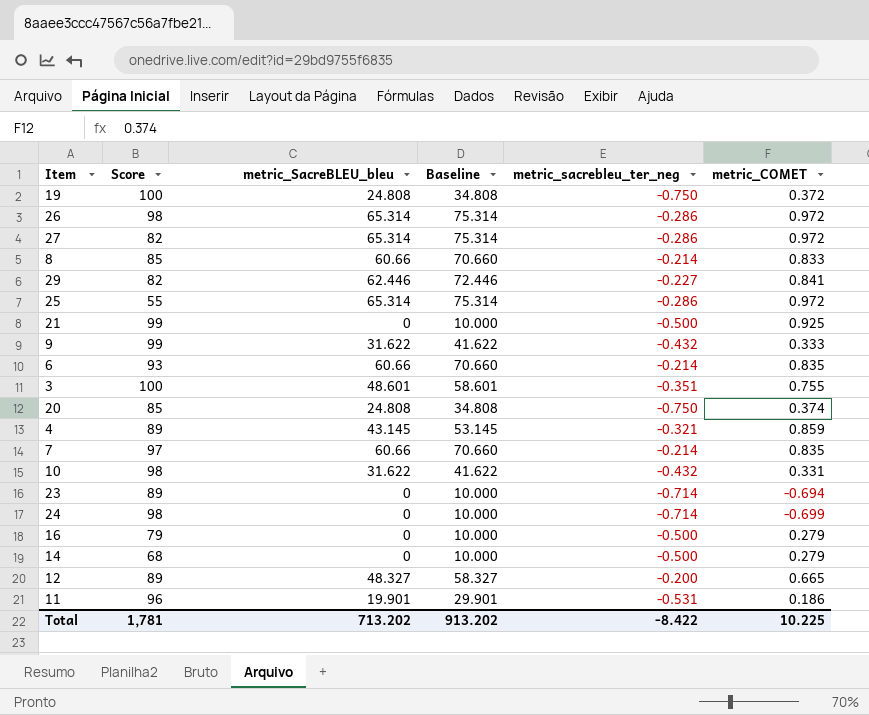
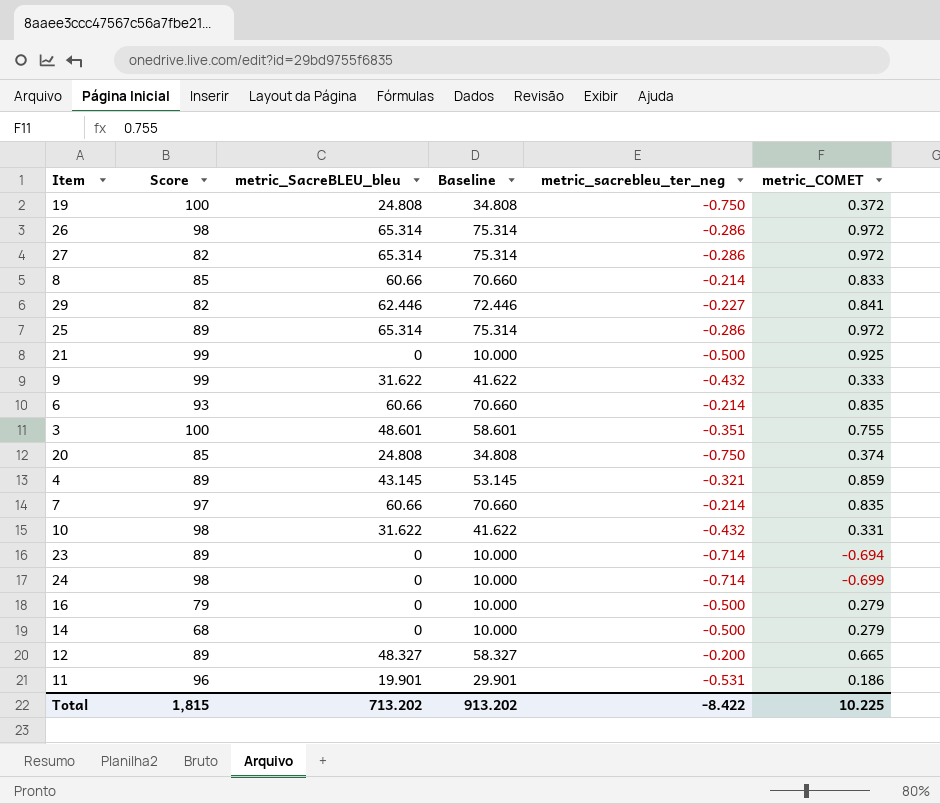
25 | Score: 55 -> 89
Total | Score: 1,781 -> 1,815

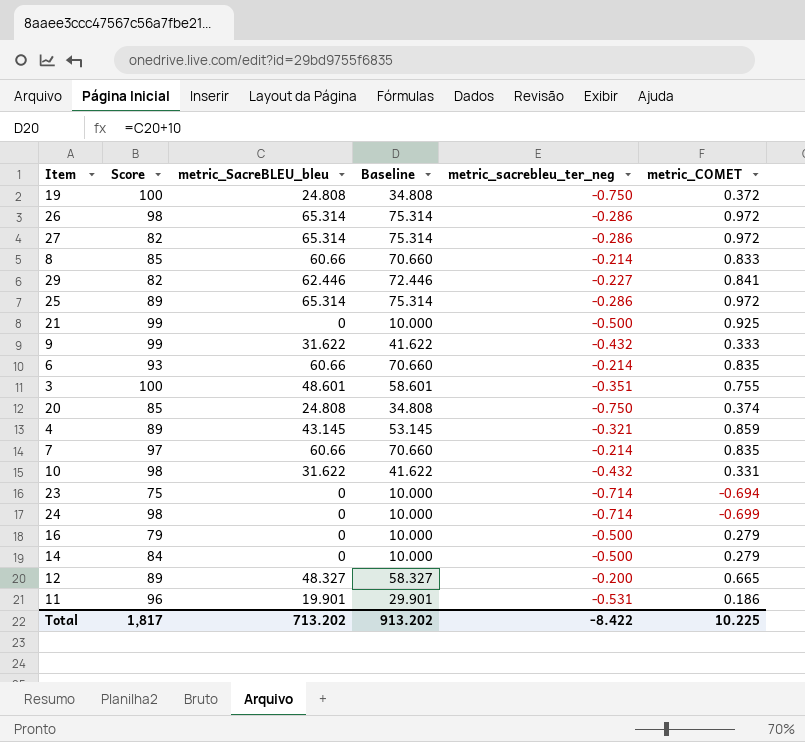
23 | Score: 89 -> 75
14 | Score: 68 -> 84
Total | Score: 1,815 -> 1,817

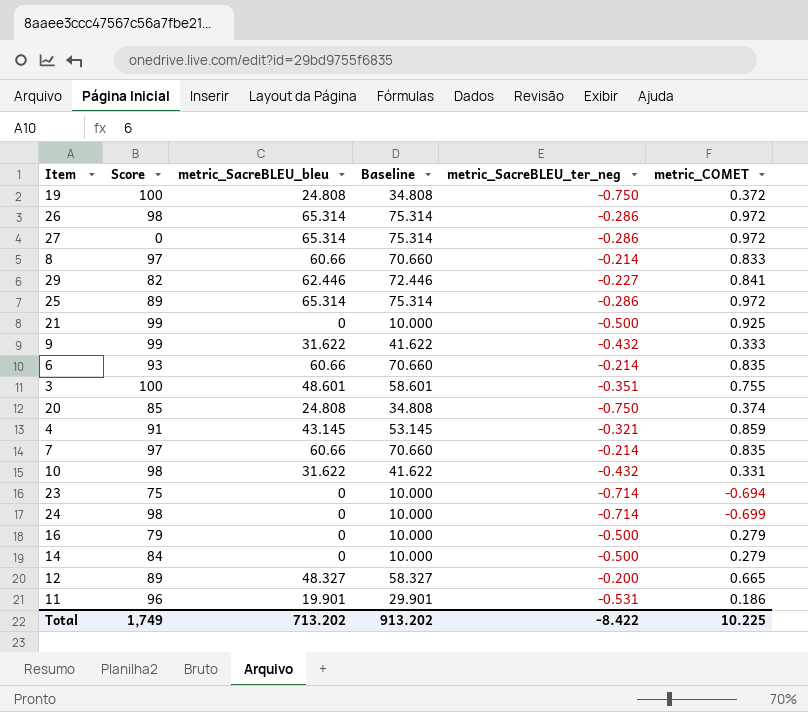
column name: metric_sacrebleu_ter_neg -> metric_SacreBLEU_ter_neg
27 | Score: 82 -> 0
8 | Score: 85 -> 97
4 | Score: 89 -> 91
Total | Score: 1,817 -> 1,749

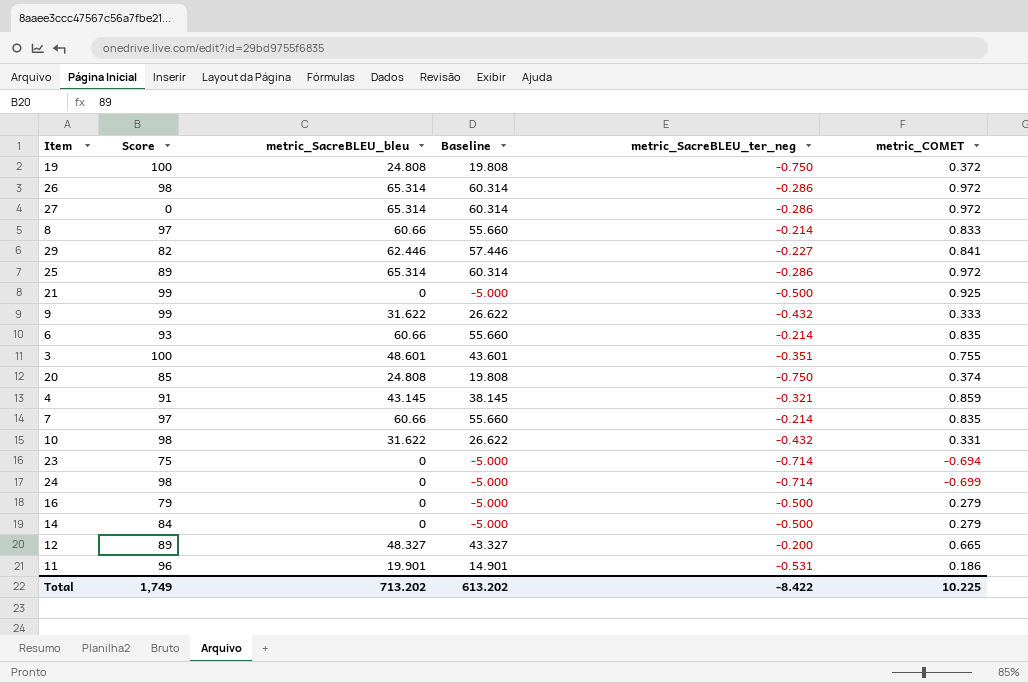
column Baseline | formula: [metric_SacreBLEU_bleu] + 10 -> [metric_SacreBLEU_bleu] - 5
Total | Baseline: 913.202 -> 613.202

